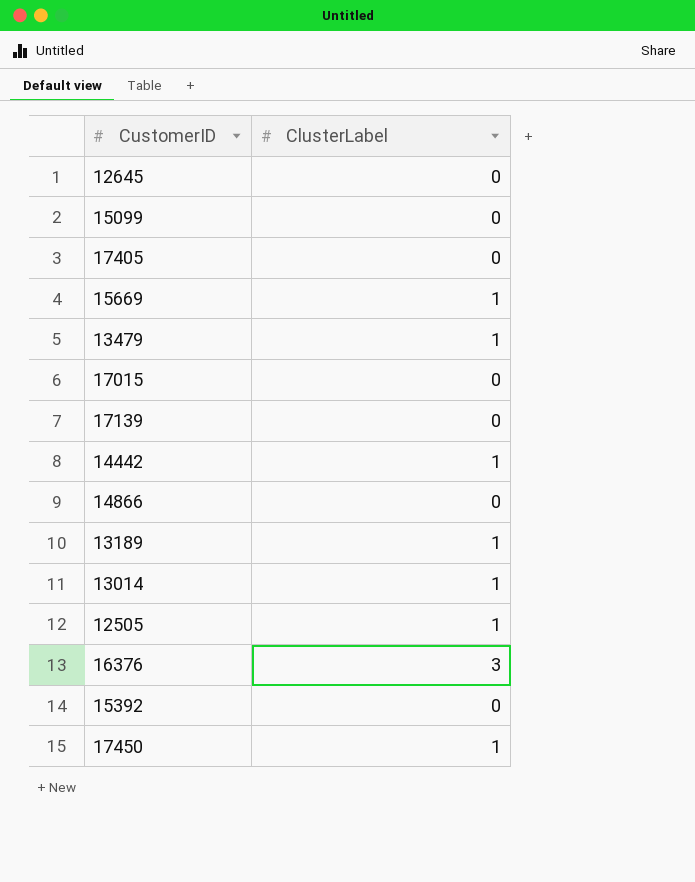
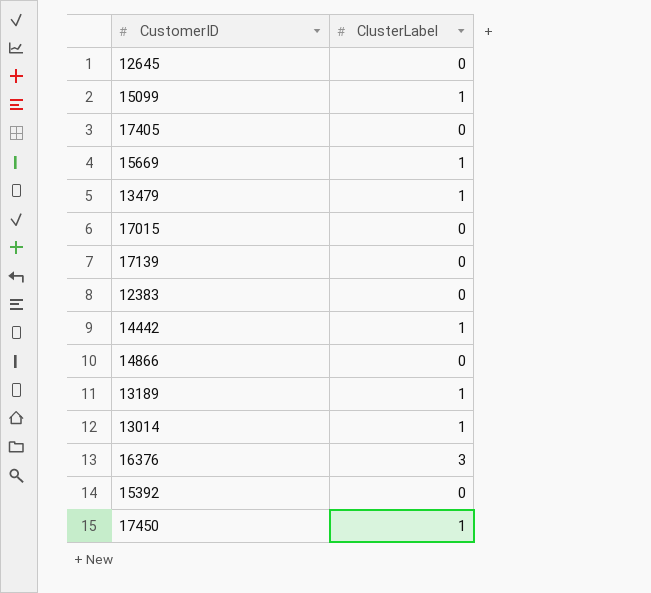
row 12505: 1 -> none
15099 | ClusterLabel: 0 -> 1
row 12383: none -> 0

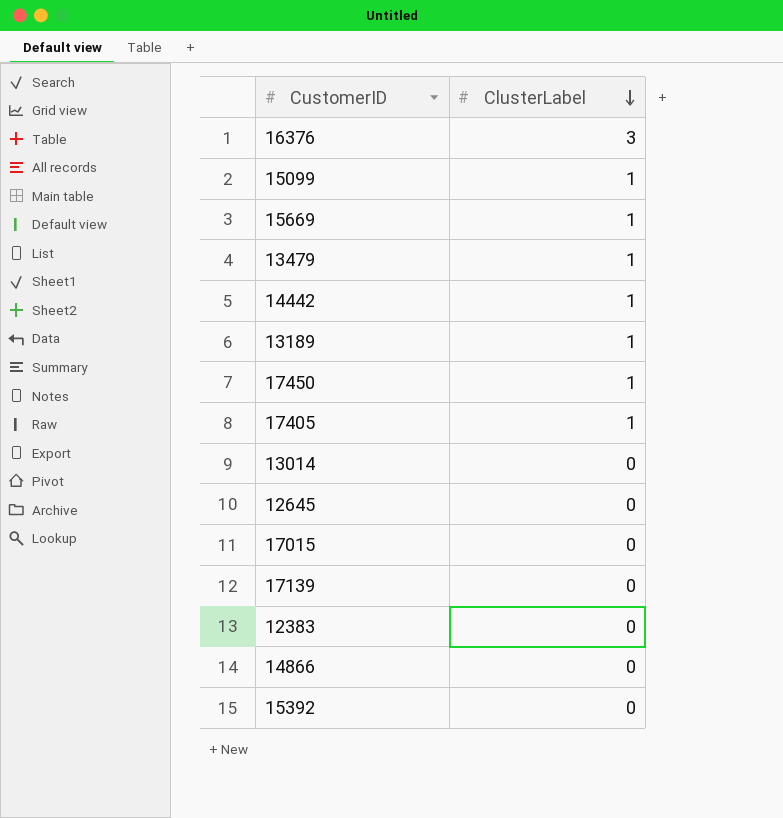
row order: none -> ClusterLabel descending
17405 | ClusterLabel: 0 -> 1
13014 | ClusterLabel: 1 -> 0

